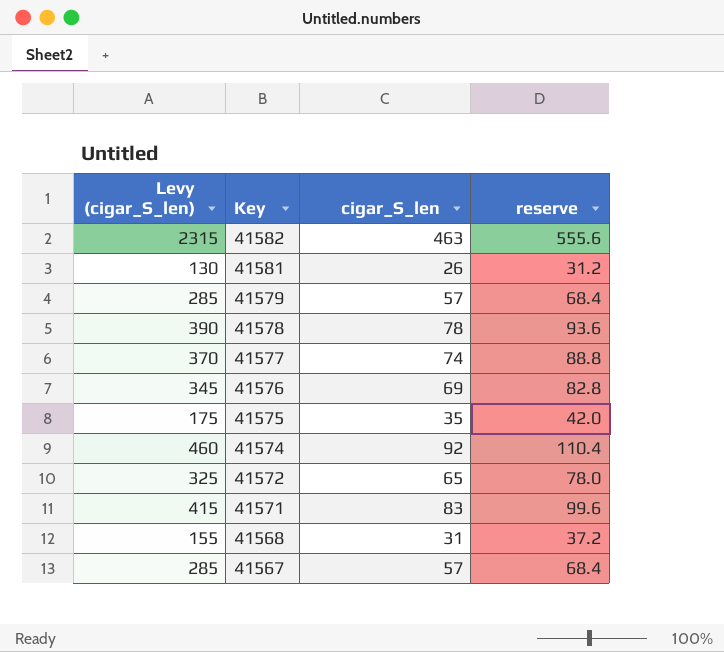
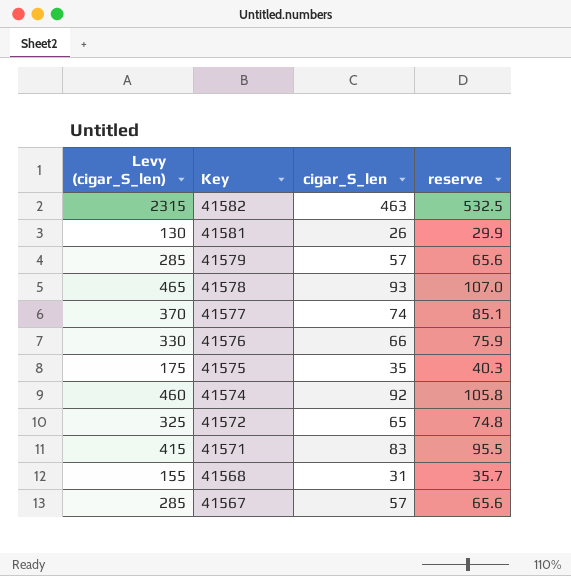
column reserve | formula: [cigar_S_len] * 1.2 -> [cigar_S_len] * 1.15
41578 | Levy (cigar_S_len): 390 -> 465
41578 | cigar_S_len: 78 -> 93
41576 | Levy (cigar_S_len): 345 -> 330
41576 | cigar_S_len: 69 -> 66

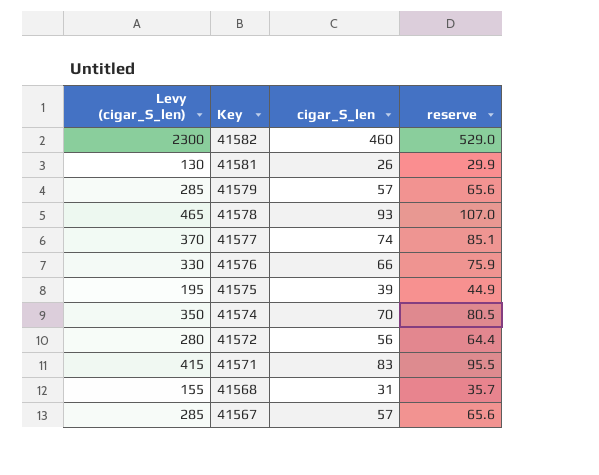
41582 | Levy (cigar_S_len): 2315 -> 2300
41582 | cigar_S_len: 463 -> 460
41582 | reserve: 532.5 -> 529.0
41575 | Levy (cigar_S_len): 175 -> 195
41575 | cigar_S_len: 35 -> 39
41575 | reserve: 40.3 -> 44.9
41574 | Levy (cigar_S_len): 460 -> 350
41574 | cigar_S_len: 92 -> 70
41574 | reserve: 105.8 -> 80.5
41572 | Levy (cigar_S_len): 325 -> 280
41572 | cigar_S_len: 65 -> 56
41572 | reserve: 74.8 -> 64.4

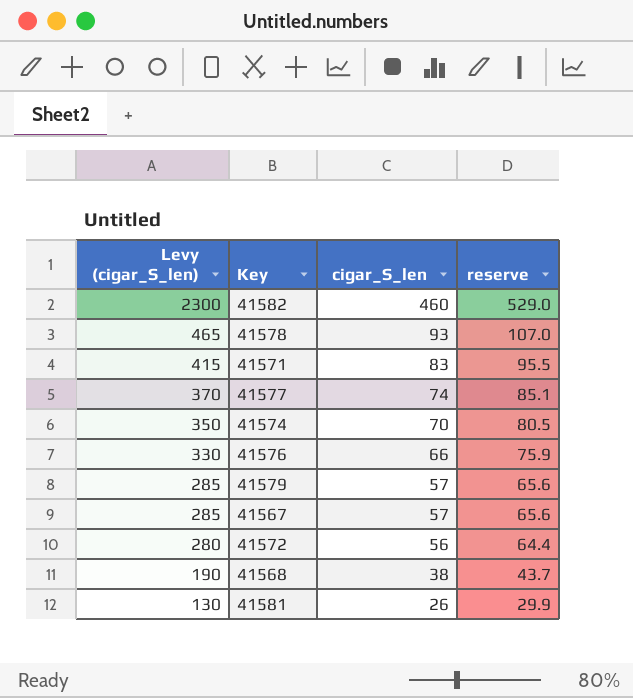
row order: Key descending -> Levy (cigar_S_len) descending
row 41575: 195 | 39 | 44.9 -> none
41568 | Levy (cigar_S_len): 155 -> 190
41568 | cigar_S_len: 31 -> 38
41568 | reserve: 35.7 -> 43.7

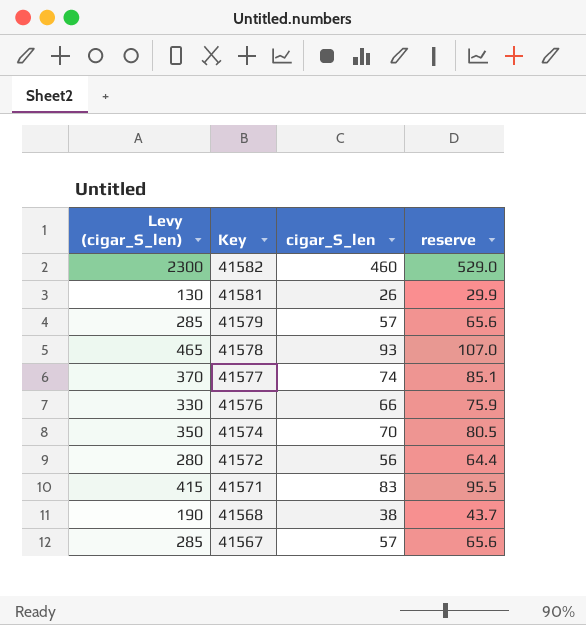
row order: Levy (cigar_S_len) descending -> Key descending

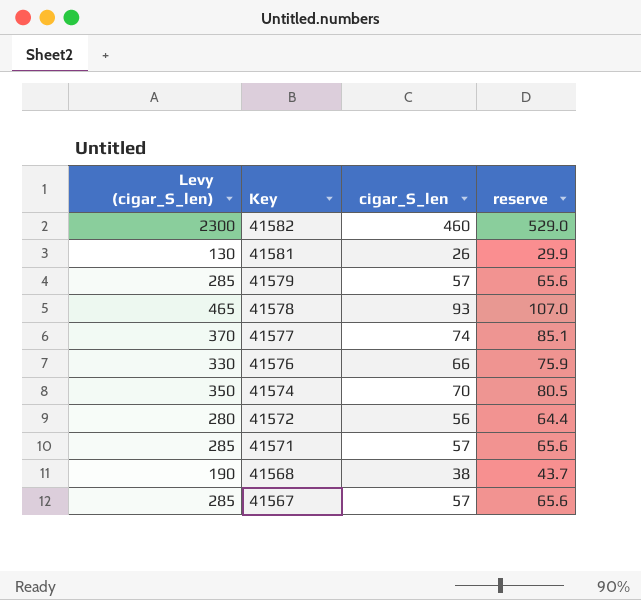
41571 | Levy (cigar_S_len): 415 -> 285
41571 | cigar_S_len: 83 -> 57
41571 | reserve: 95.5 -> 65.6

